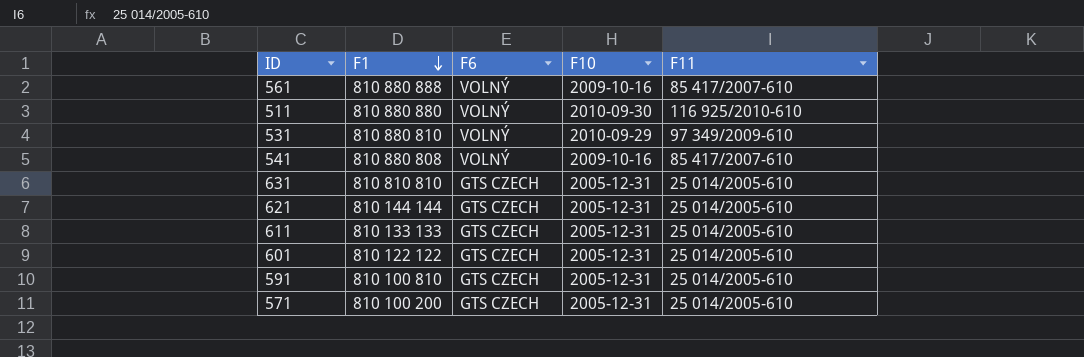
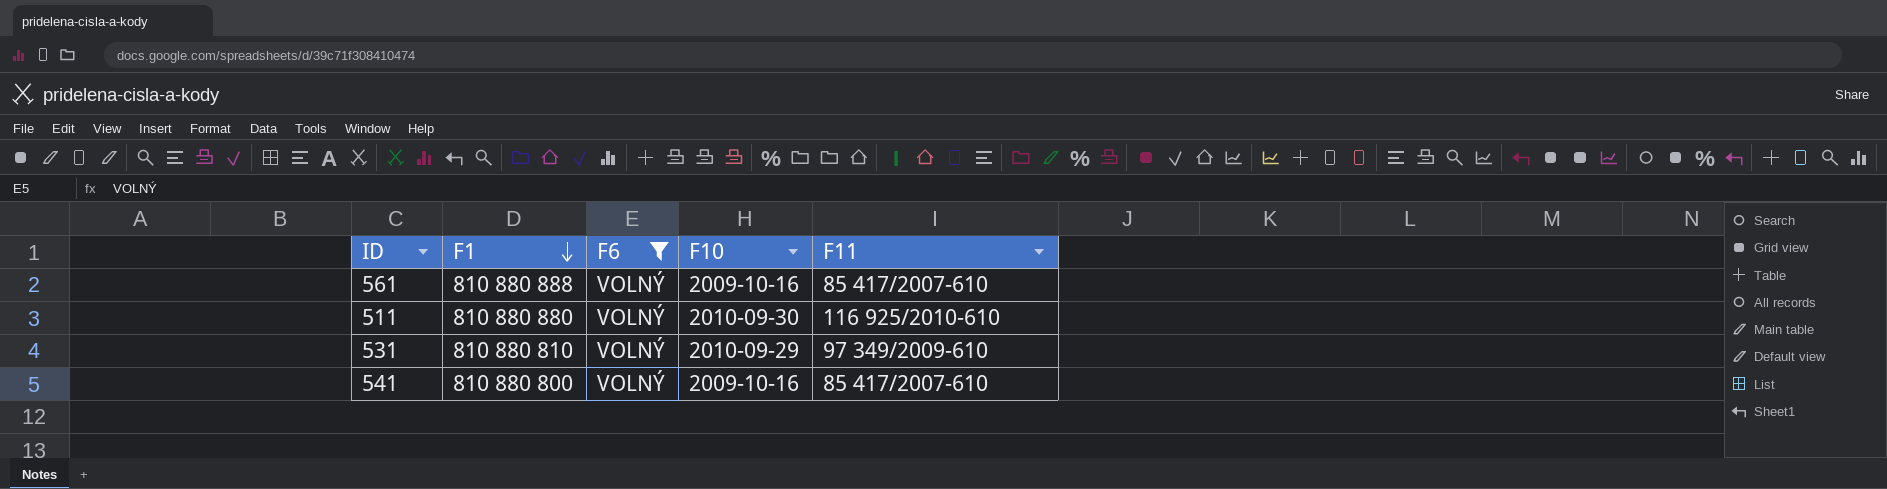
filter: none -> F6 = VOLNÝ
541 | F1: 810 880 808 -> 810 880 800

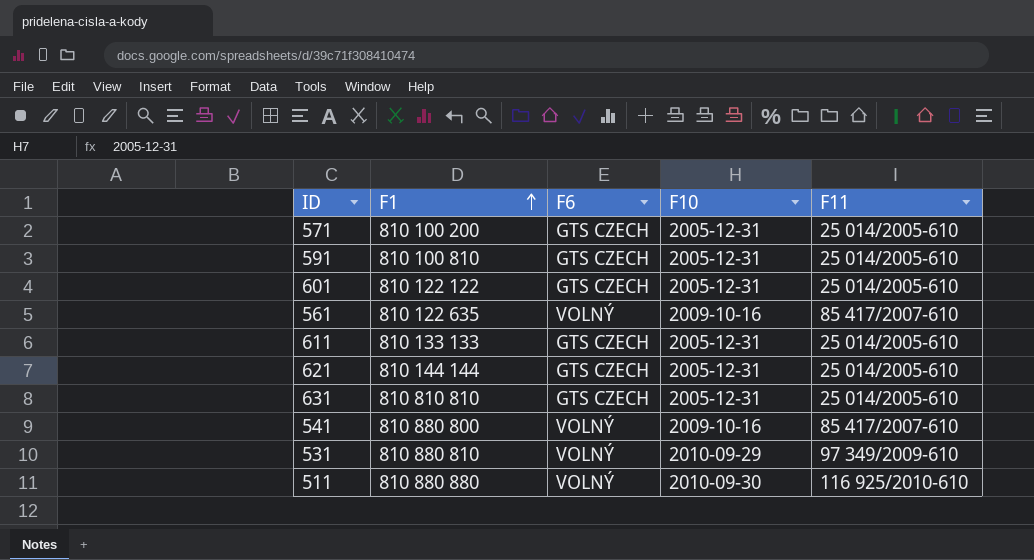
filter: F6 = VOLNÝ -> none
row order: F1 descending -> F1 ascending
561 | F1: 810 880 888 -> 810 122 635

